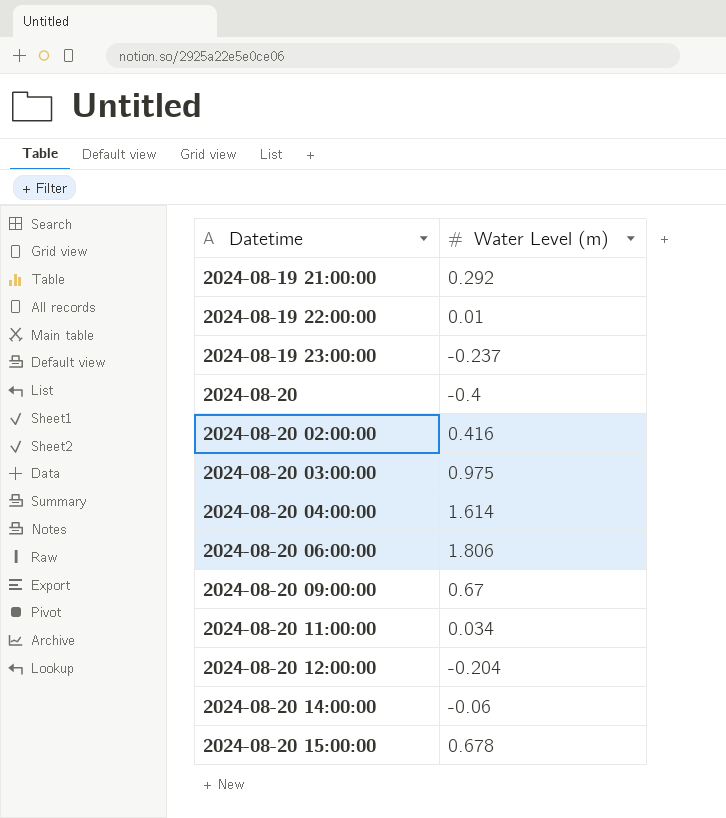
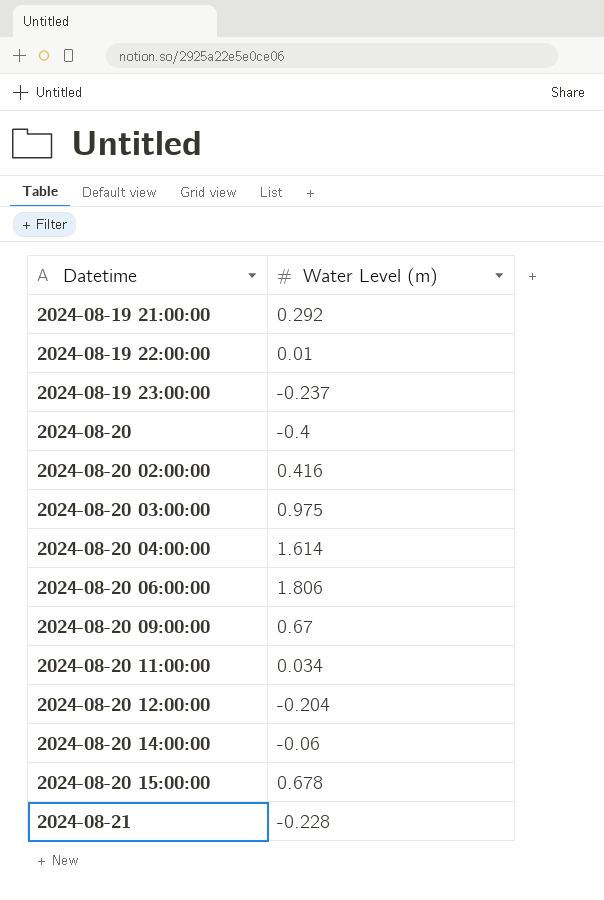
row 2024-08-21: none -> -0.228

